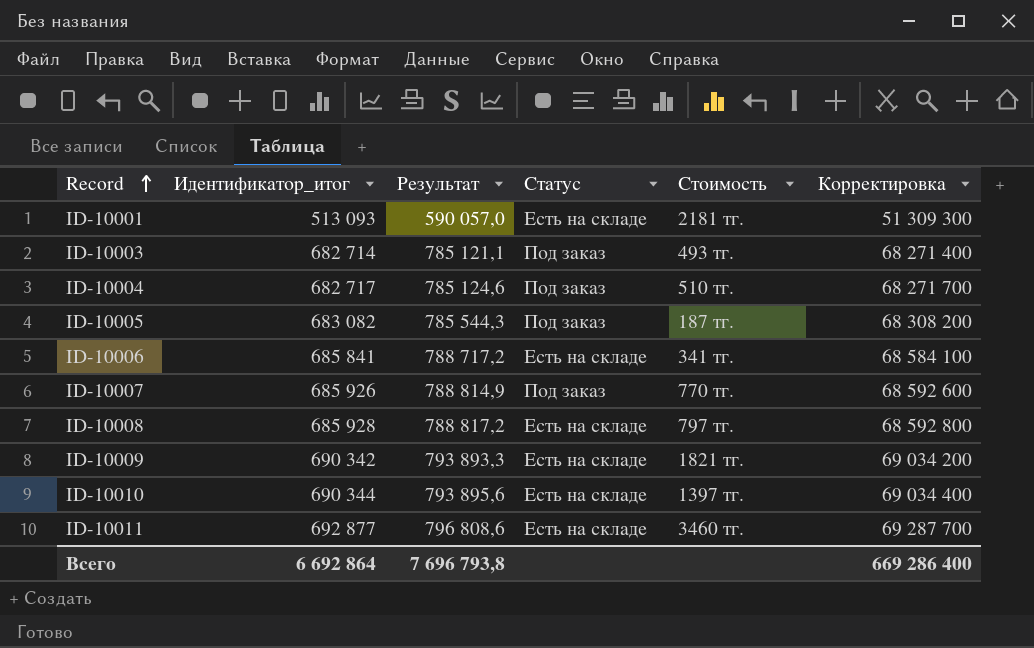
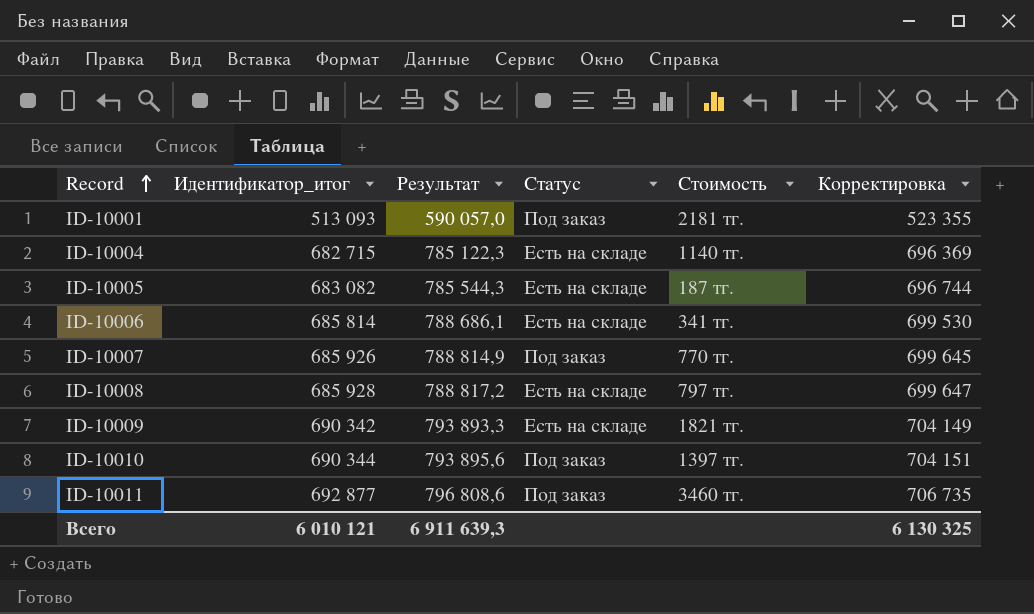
column Корректировка | formula: [Идентификатор_итог] * 100 -> [Идентификатор_итог] * 1,02
row ID-10003: 682 714 | 785 121,1 | Под заказ | 493 тг. | 68 271 400 -> none
ID-10001 | Статус: Есть на складе -> Под заказ
ID-10004 | Идентификатор_итог: 682 717 -> 682 715
ID-10004 | Результат: 785 124,6 -> 785 122,3
ID-10004 | Статус: Под заказ -> Есть на складе
ID-10004 | Стоимость: 510 тг. -> 1140 тг.
ID-10005 | Статус: Под заказ -> Есть на складе
ID-10006 | Идентификатор_итог: 685 841 -> 685 814
ID-10006 | Результат: 788 717,2 -> 788 686,1
ID-10010 | Статус: Есть на складе -> Под заказ
ID-10011 | Статус: Есть на складе -> Под заказ
Всего | Идентификатор_итог: 6 692 864 -> 6 010 121
Всего | Результат: 7 696 793,8 -> 6 911 639,3
Всего | Корректировка: 669 286 400 -> 6 130 325

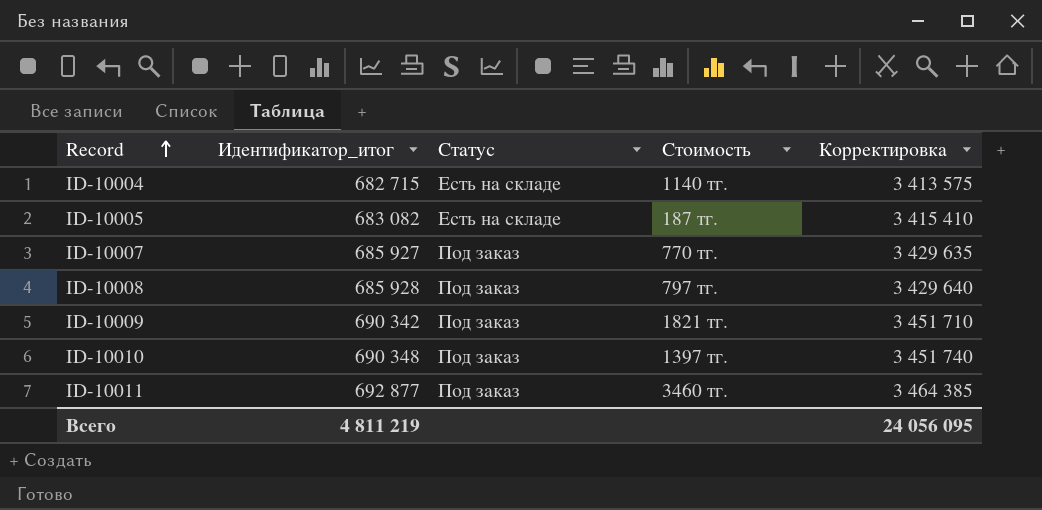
column Результат | formula: [Идентификатор_итог] * 1,15 -> none
column Корректировка | formula: [Идентификатор_итог] * 1,02 -> [Идентификатор_итог] * 5
row ID-10001: 513 093 | 590 057,0 | Под заказ | 2181 тг. | 523 355 -> none
row ID-10006: 685 814 | 788 686,1 | Есть на складе | 341 тг. | 699 530 -> none
ID-10007 | Идентификатор_итог: 685 926 -> 685 927
ID-10008 | Статус: Есть на складе -> Под заказ
ID-10009 | Статус: Есть на складе -> Под заказ
ID-10010 | Идентификатор_итог: 690 344 -> 690 348
Всего | Идентификатор_итог: 6 010 121 -> 4 811 219
Всего | Корректировка: 6 130 325 -> 24 056 095

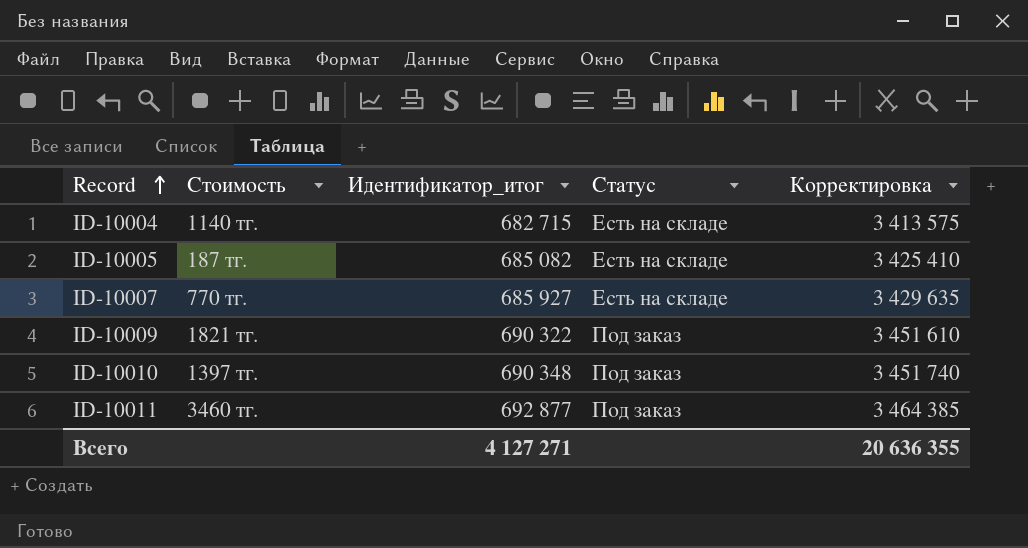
column Стоимость | position: 4 -> 2
row ID-10008: 685 928 | Под заказ | 797 тг. | 3 429 640 -> none
ID-10005 | Идентификатор_итог: 683 082 -> 685 082
ID-10005 | Корректировка: 3 415 410 -> 3 425 410
ID-10007 | Статус: Под заказ -> Есть на складе
ID-10009 | Идентификатор_итог: 690 342 -> 690 322
ID-10009 | Корректировка: 3 451 710 -> 3 451 610
Всего | Идентификатор_итог: 4 811 219 -> 4 127 271
Всего | Корректировка: 24 056 095 -> 20 636 355

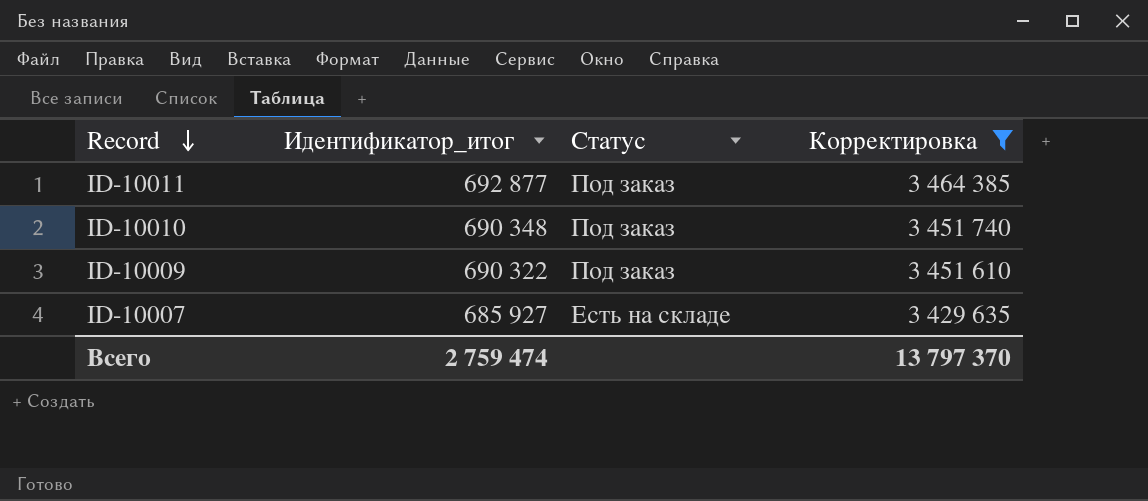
filter: none -> Корректировка >= 3 429 635
row order: Record ascending -> Record descending
column Стоимость | position: 2 -> none
Всего | Идентификатор_итог: 4 127 271 -> 2 759 474
Всего | Корректировка: 20 636 355 -> 13 797 370

